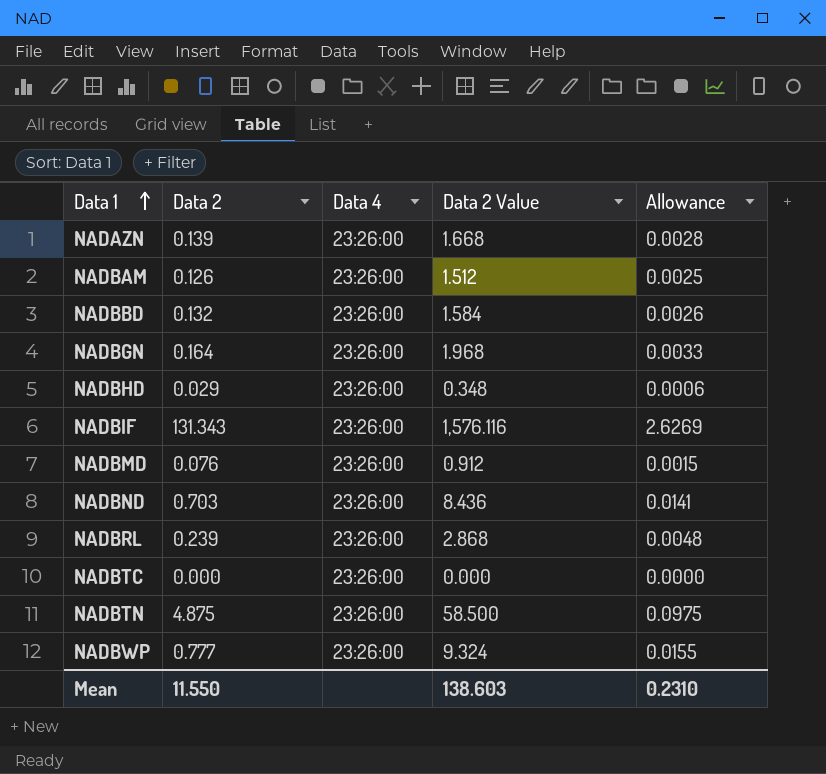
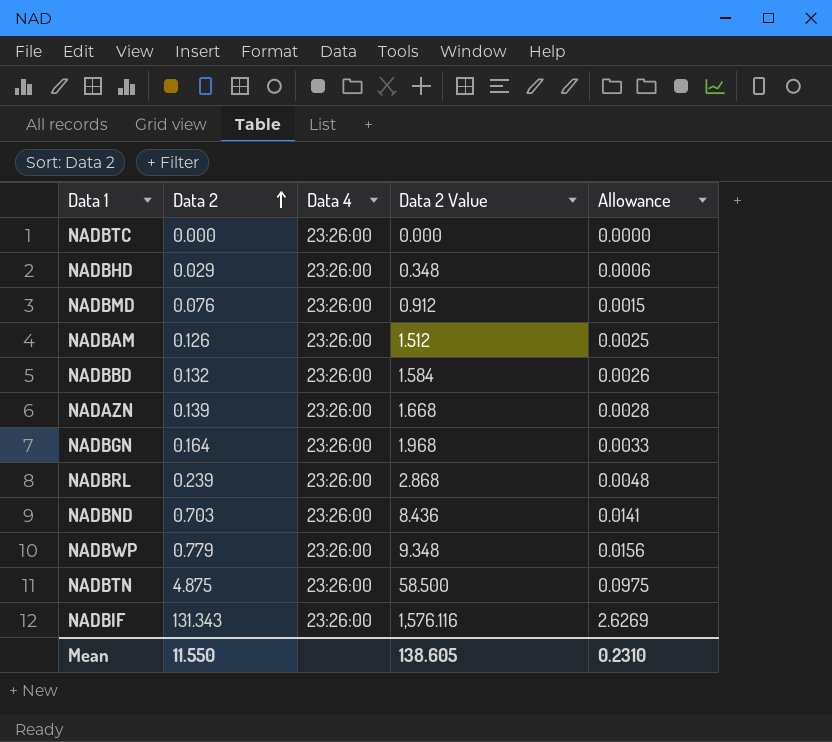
row order: Data 1 ascending -> Data 2 ascending
NADBWP | Data 2: 0.777 -> 0.779
NADBWP | Data 2 Value: 9.324 -> 9.348
NADBWP | Allowance: 0.0155 -> 0.0156
Mean | Data 2 Value: 138.603 -> 138.605

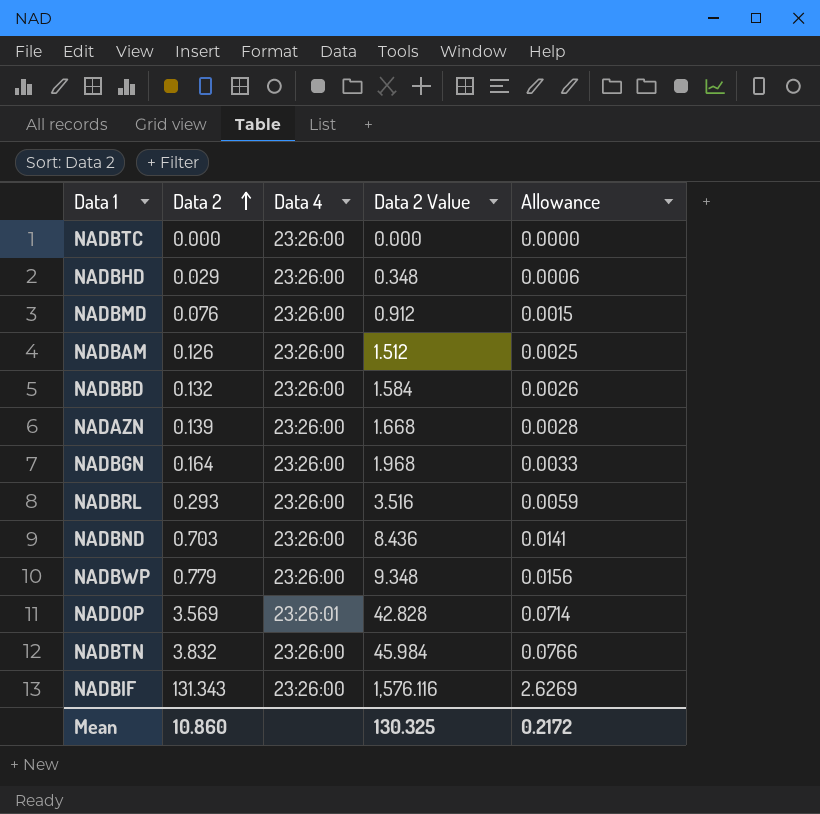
NADBRL | Data 2: 0.239 -> 0.293
NADBRL | Data 2 Value: 2.868 -> 3.516
NADBRL | Allowance: 0.0048 -> 0.0059
row NADDOP: none -> 3.569 | 23:26:01 | 42.828 | 0.0714
NADBTN | Data 2: 4.875 -> 3.832
NADBTN | Data 2 Value: 58.500 -> 45.984
NADBTN | Allowance: 0.0975 -> 0.0766
Mean | Data 2: 11.550 -> 10.860
Mean | Data 2 Value: 138.605 -> 130.325
Mean | Allowance: 0.2310 -> 0.2172

